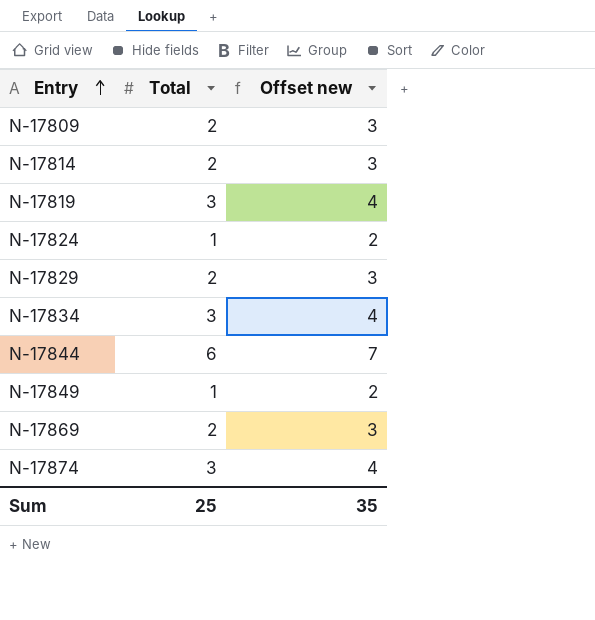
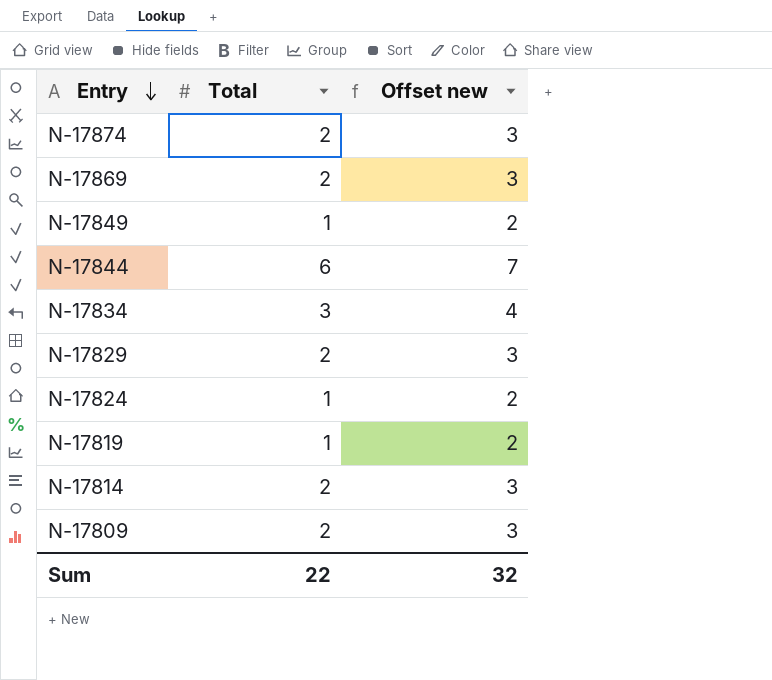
row order: Entry ascending -> Entry descending
N-17874 | Total: 3 -> 2
N-17874 | Offset new: 4 -> 3
N-17819 | Total: 3 -> 1
N-17819 | Offset new: 4 -> 2
Sum | Total: 25 -> 22
Sum | Offset new: 35 -> 32

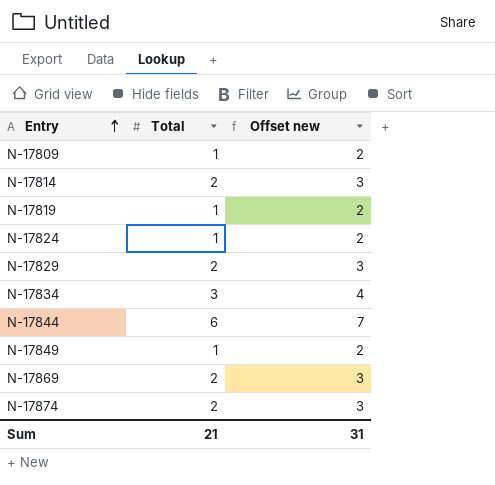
row order: Entry descending -> Entry ascending
N-17809 | Total: 2 -> 1
N-17809 | Offset new: 3 -> 2
Sum | Total: 22 -> 21
Sum | Offset new: 32 -> 31

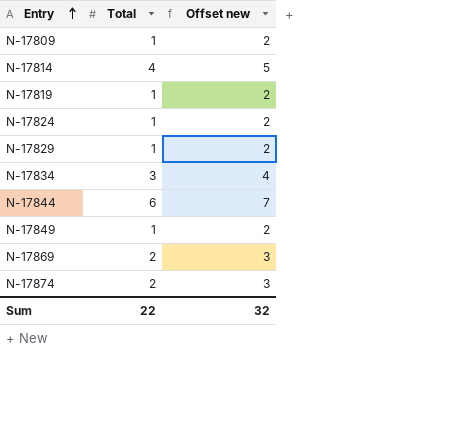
N-17814 | Total: 2 -> 4
N-17814 | Offset new: 3 -> 5
N-17829 | Total: 2 -> 1
N-17829 | Offset new: 3 -> 2
Sum | Total: 21 -> 22
Sum | Offset new: 31 -> 32

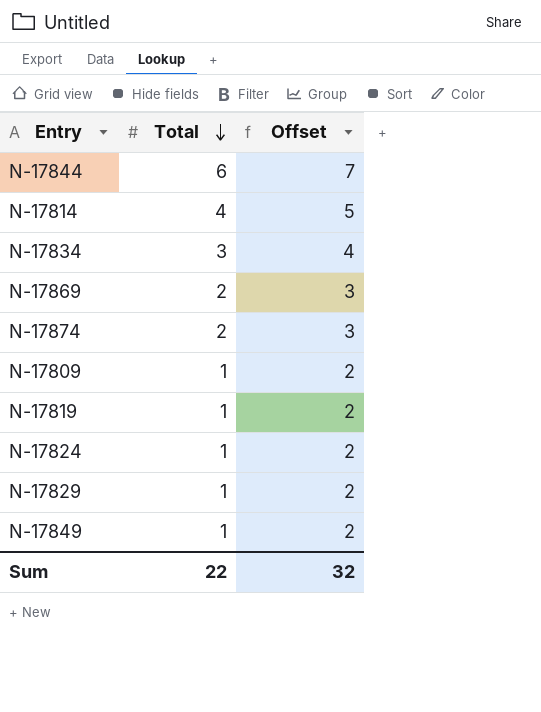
row order: Entry ascending -> Total descending
column name: Offset new -> Offset

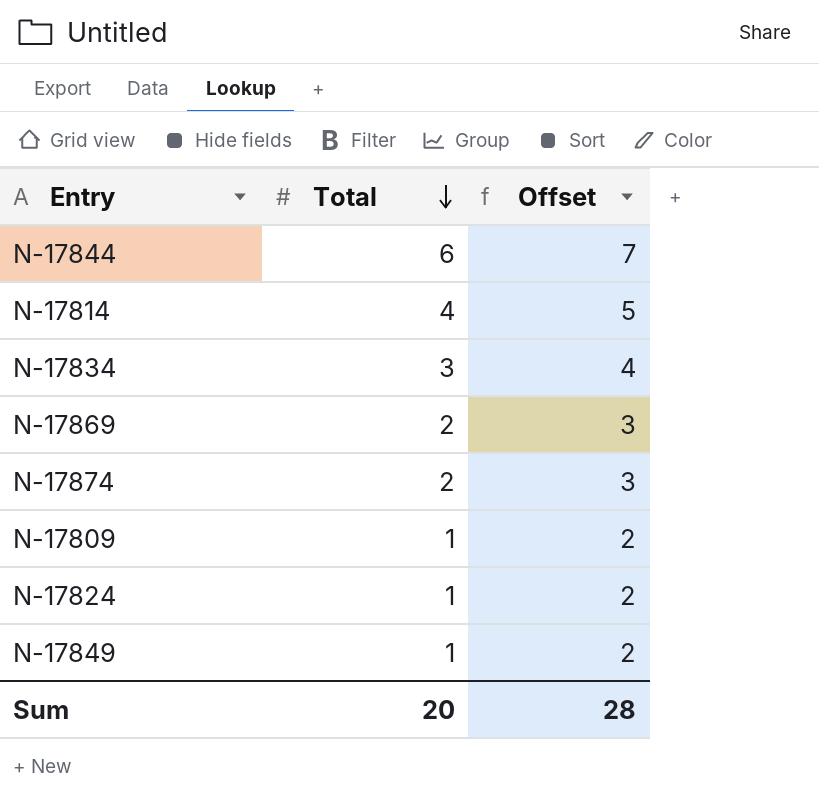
row N-17819: 1 | 2 -> none
row N-17829: 1 | 2 -> none
Sum | Total: 22 -> 20
Sum | Offset: 32 -> 28

